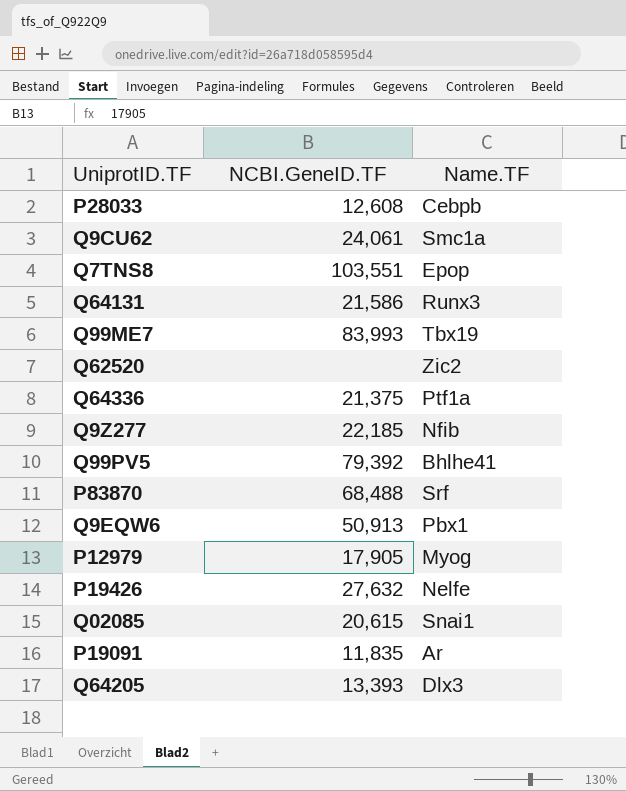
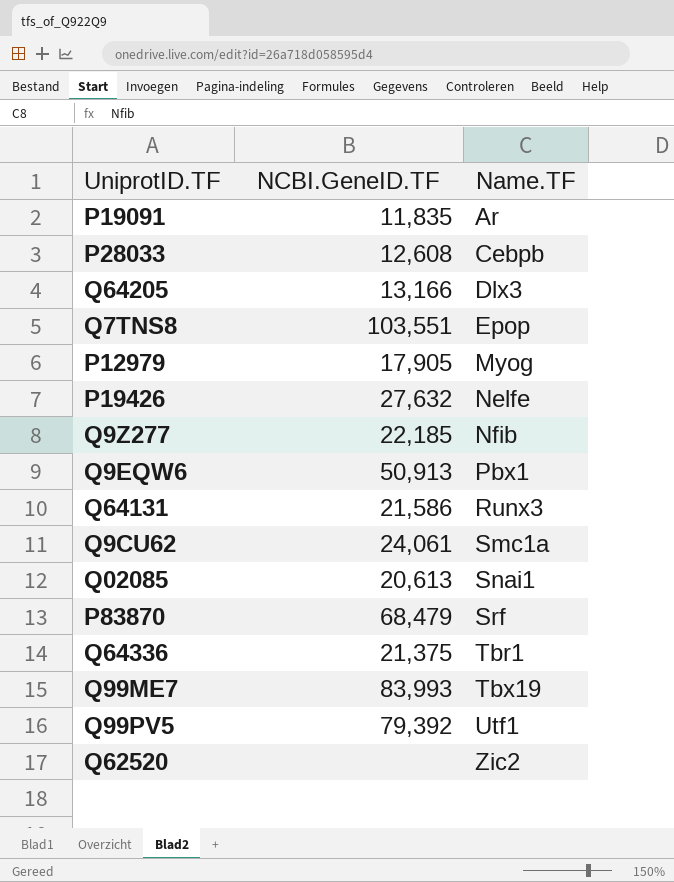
row order: none -> Name.TF ascending
Q64205 | NCBI.GeneID.TF: 13,393 -> 13,166
Q02085 | NCBI.GeneID.TF: 20,615 -> 20,613
P83870 | NCBI.GeneID.TF: 68,488 -> 68,479
Q64336 | Name.TF: Ptf1a -> Tbr1
Q99PV5 | Name.TF: Bhlhe41 -> Utf1

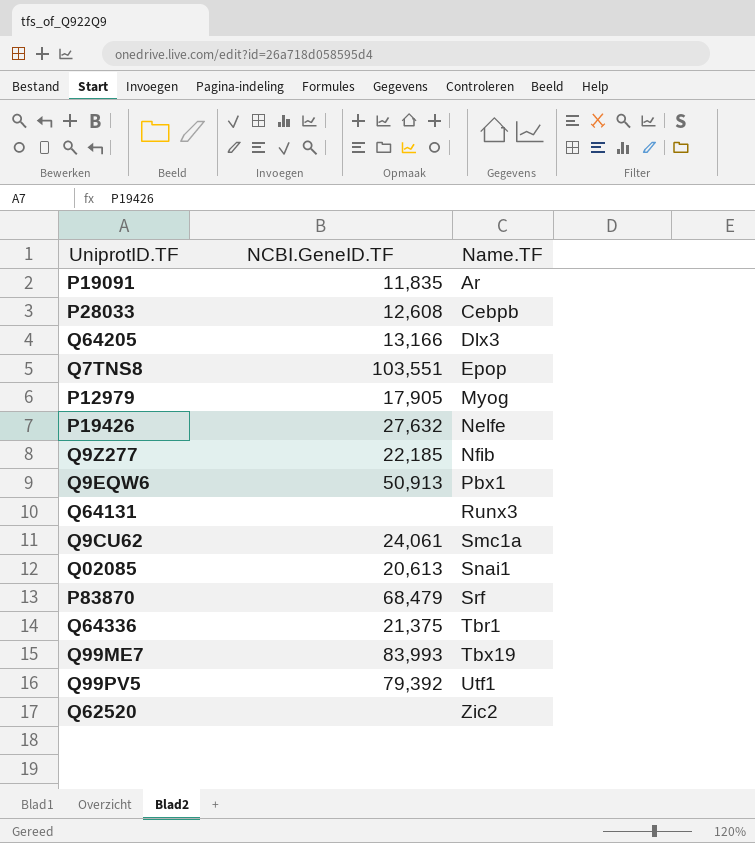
Q64131 | NCBI.GeneID.TF: 21,586 -> none

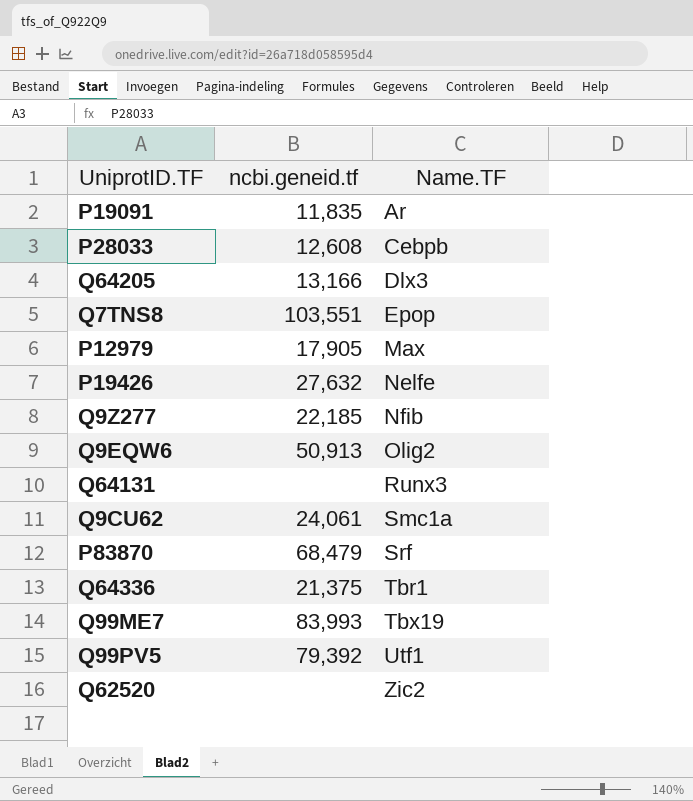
column name: NCBI.GeneID.TF -> ncbi.geneid.tf
row Q02085: 20,613 | Snai1 -> none
P12979 | Name.TF: Myog -> Max
Q9EQW6 | Name.TF: Pbx1 -> Olig2

